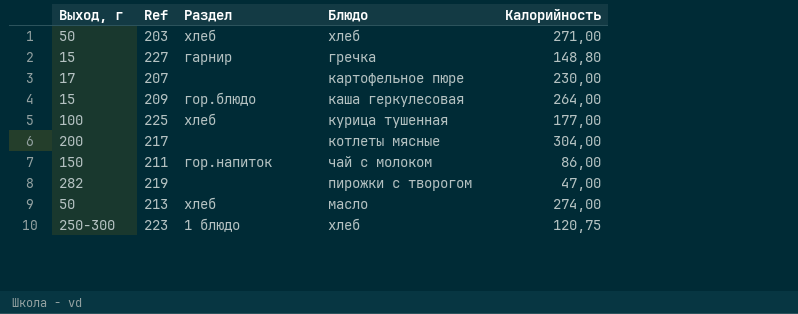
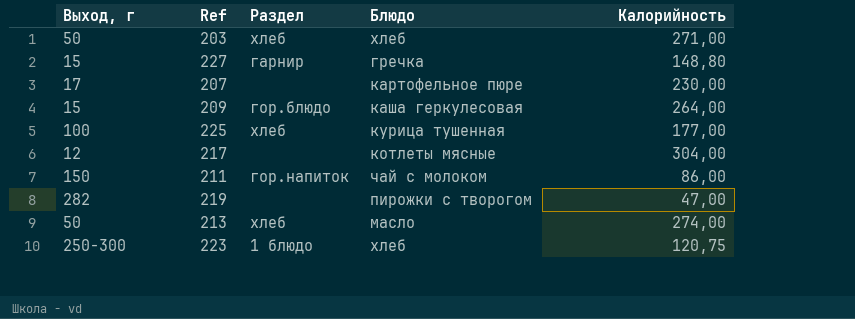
217 | Выход, г: 200 -> 12

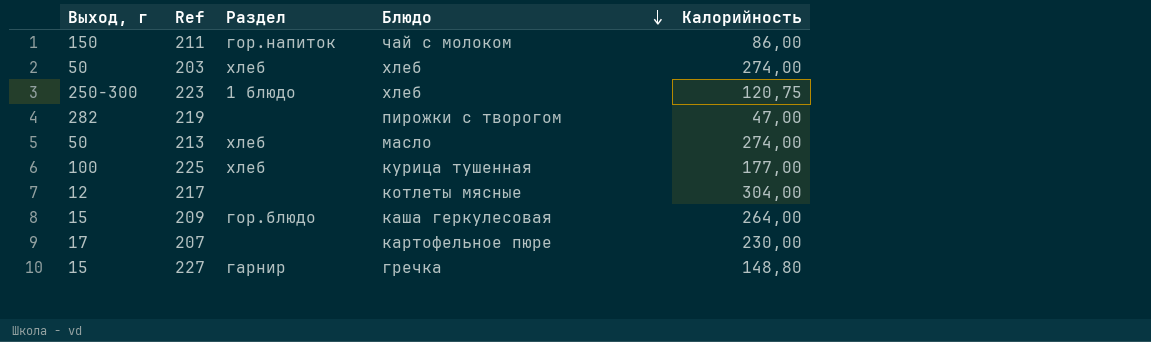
row order: none -> Блюдо descending
203 | Калорийность: 271,00 -> 274,00

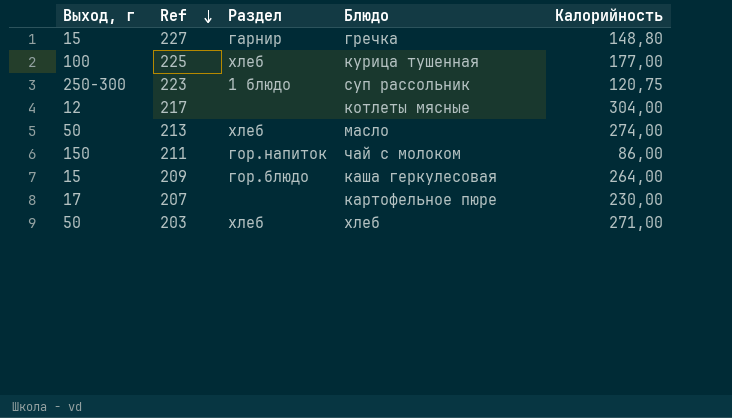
row order: Блюдо descending -> Ref descending
row 219: 282 | none | пирожки с творогом | 47,00 -> none
223 | Блюдо: хлеб -> суп рассольник
203 | Калорийность: 274,00 -> 271,00

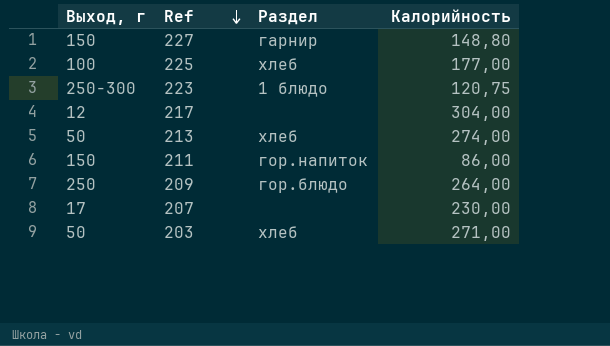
column Блюдо | position: 4 -> none
227 | Выход, г: 15 -> 150
209 | Выход, г: 15 -> 250

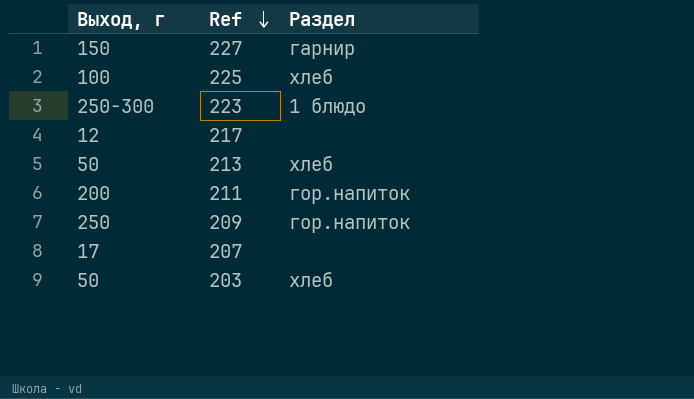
column Калорийность | position: 4 -> none
211 | Выход, г: 150 -> 200
209 | Раздел: гор.блюдо -> гор.напиток

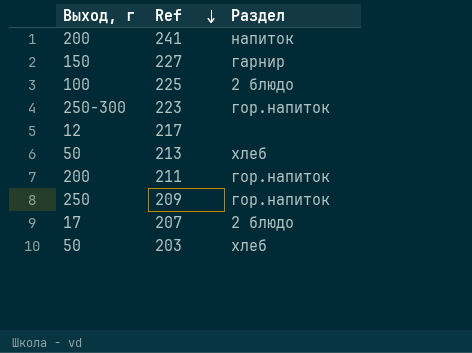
row 241: none -> 200 | напиток
225 | Раздел: хлеб -> 2 блюдо
223 | Раздел: 1 блюдо -> гор.напиток
207 | Раздел: none -> 2 блюдо

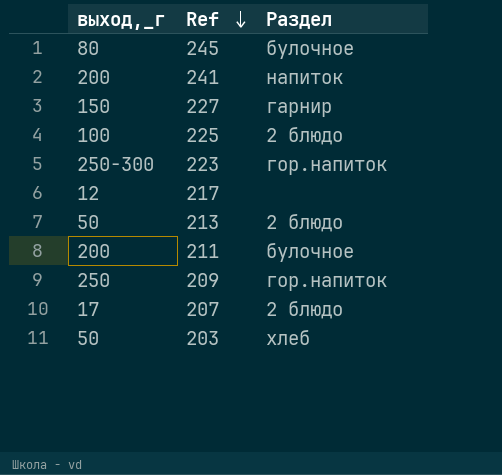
column name: Выход, г -> выход,_г
row 245: none -> 80 | булочное
213 | Раздел: хлеб -> 2 блюдо
211 | Раздел: гор.напиток -> булочное

